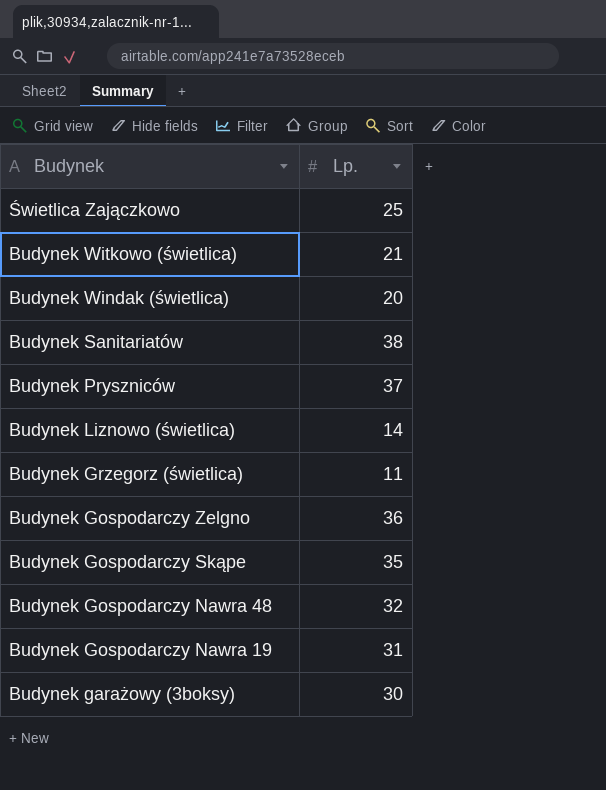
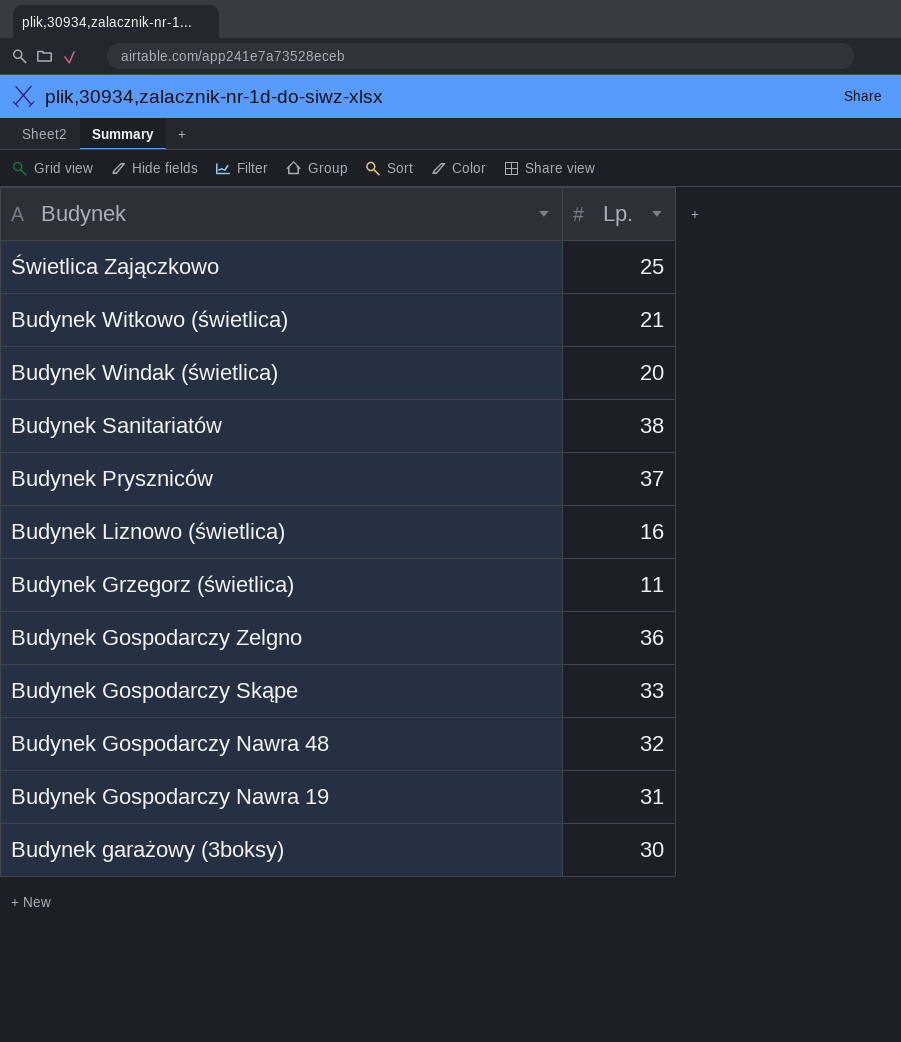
Budynek Liznowo (świetlica) | Lp.: 14 -> 16
Budynek Gospodarczy Skąpe | Lp.: 35 -> 33

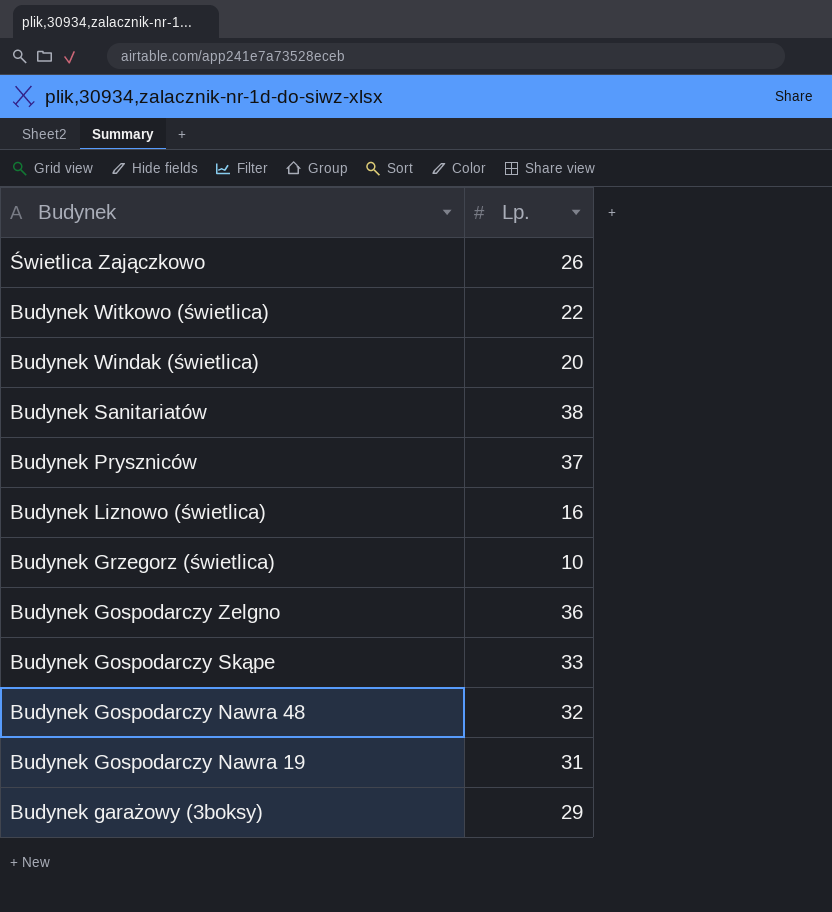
Świetlica Zajączkowo | Lp.: 25 -> 26
Budynek Witkowo (świetlica) | Lp.: 21 -> 22
Budynek Grzegorz (świetlica) | Lp.: 11 -> 10
Budynek garażowy (3boksy) | Lp.: 30 -> 29

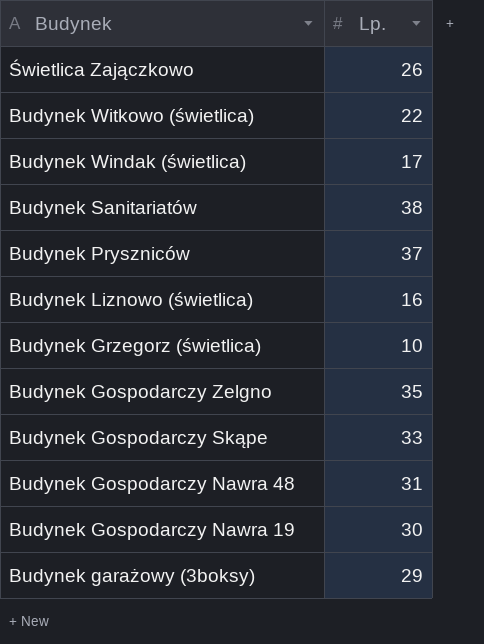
Budynek Windak (świetlica) | Lp.: 20 -> 17
Budynek Gospodarczy Zelgno | Lp.: 36 -> 35
Budynek Gospodarczy Nawra 48 | Lp.: 32 -> 31
Budynek Gospodarczy Nawra 19 | Lp.: 31 -> 30

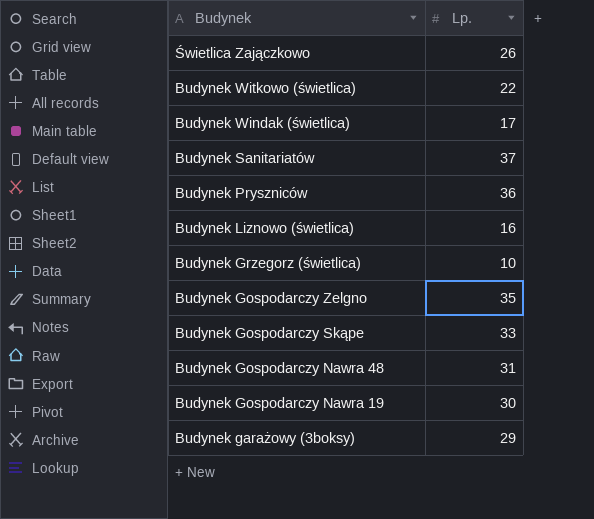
Budynek Sanitariatów | Lp.: 38 -> 37
Budynek Pryszniców | Lp.: 37 -> 36

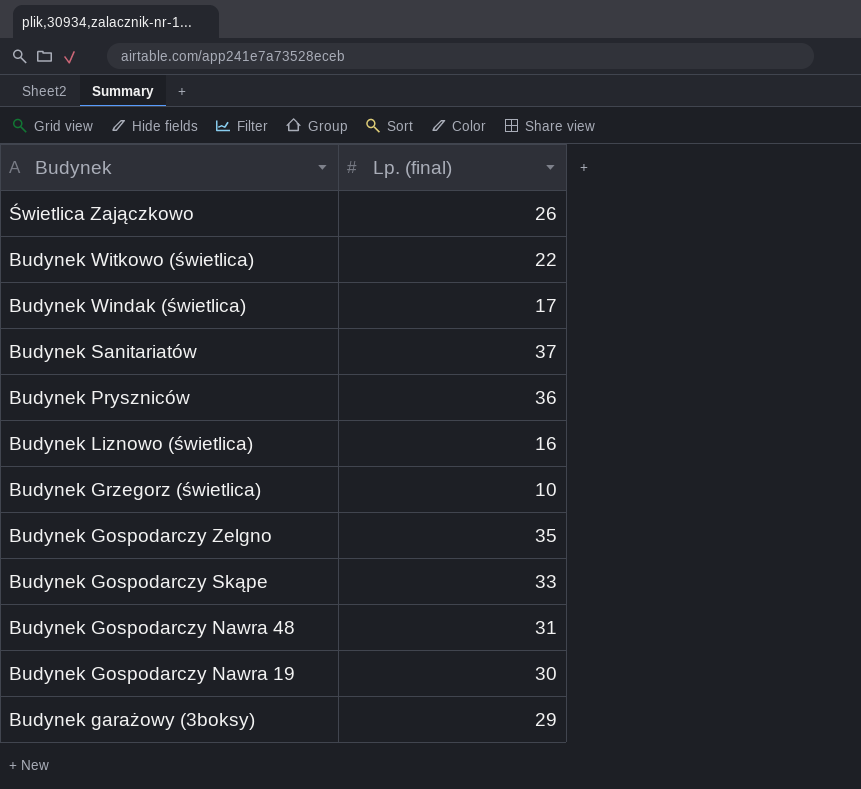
column name: Lp. -> Lp. (final)

